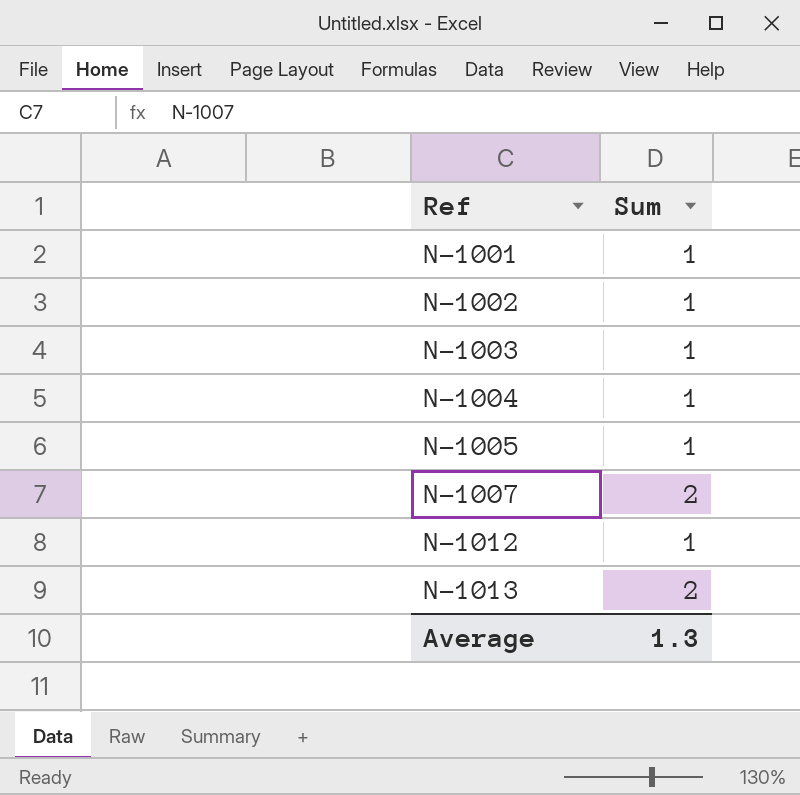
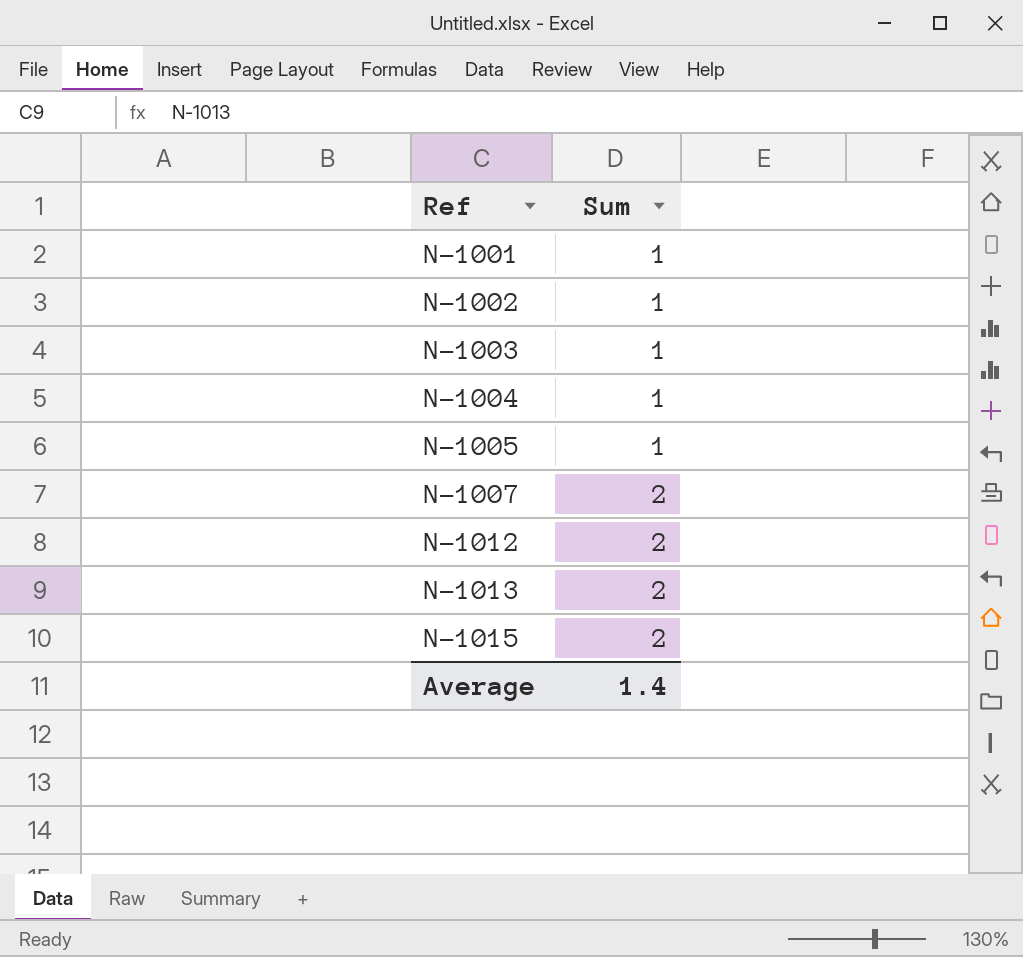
N-1012 | Sum: 1 -> 2
row N-1015: none -> 2
Average | Sum: 1.3 -> 1.4

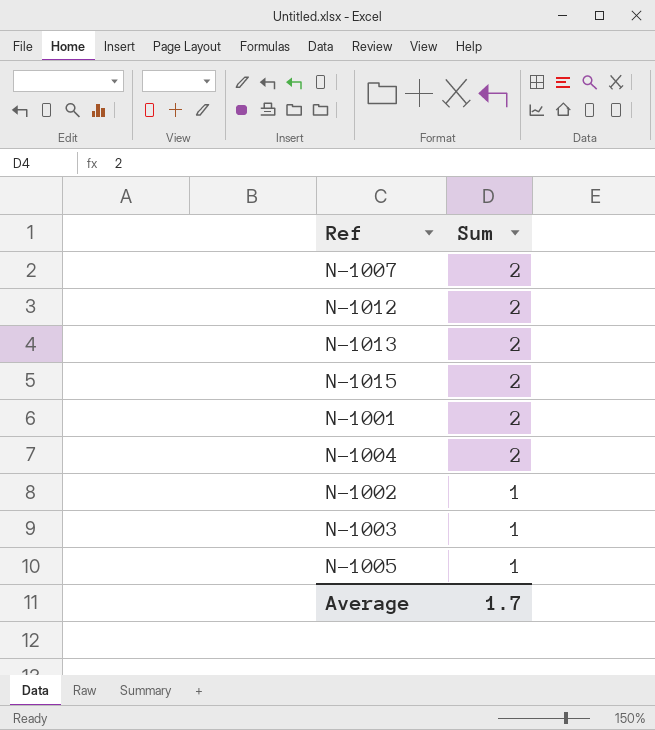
row order: Ref ascending -> Sum descending
N-1001 | Sum: 1 -> 2
N-1004 | Sum: 1 -> 2
Average | Sum: 1.4 -> 1.7

